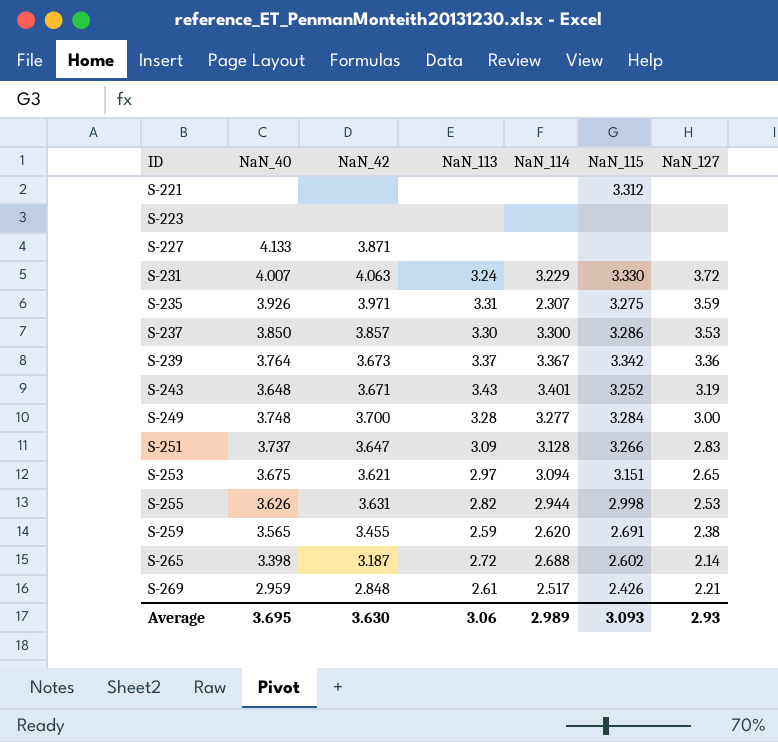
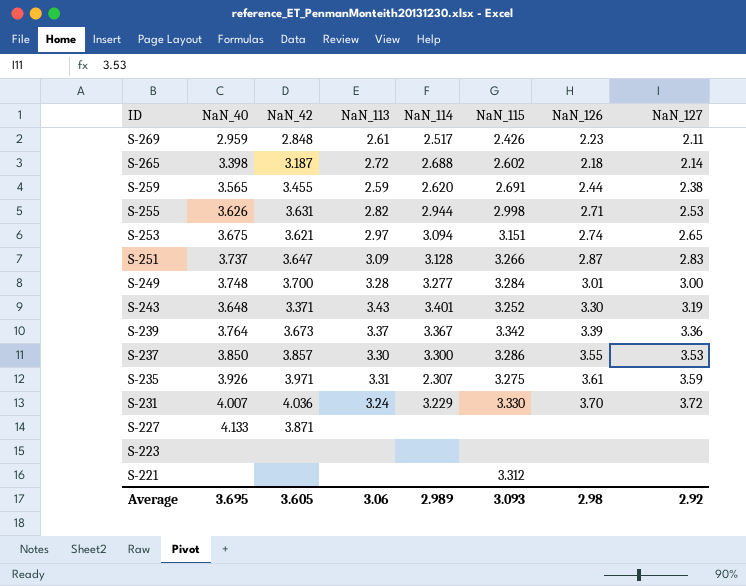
row order: ID ascending -> ID descending
column NaN_126 | position: none -> 7
S-269 | NaN_127: 2.21 -> 2.11
S-243 | NaN_42: 3.671 -> 3.371
S-231 | NaN_42: 4.063 -> 4.036
Average | NaN_42: 3.630 -> 3.605
Average | NaN_127: 2.93 -> 2.92

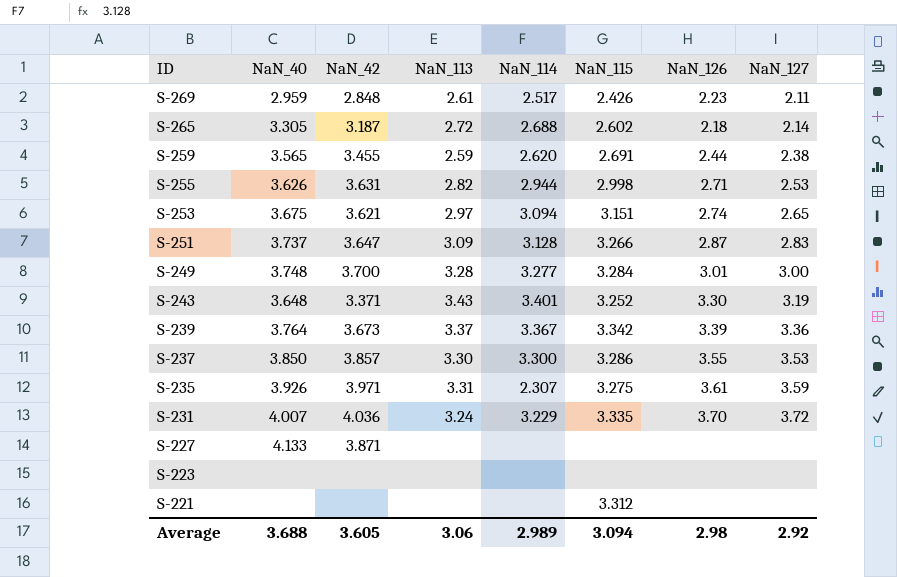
S-265 | NaN_40: 3.398 -> 3.305
S-231 | NaN_115: 3.330 -> 3.335
Average | NaN_40: 3.695 -> 3.688
Average | NaN_115: 3.093 -> 3.094

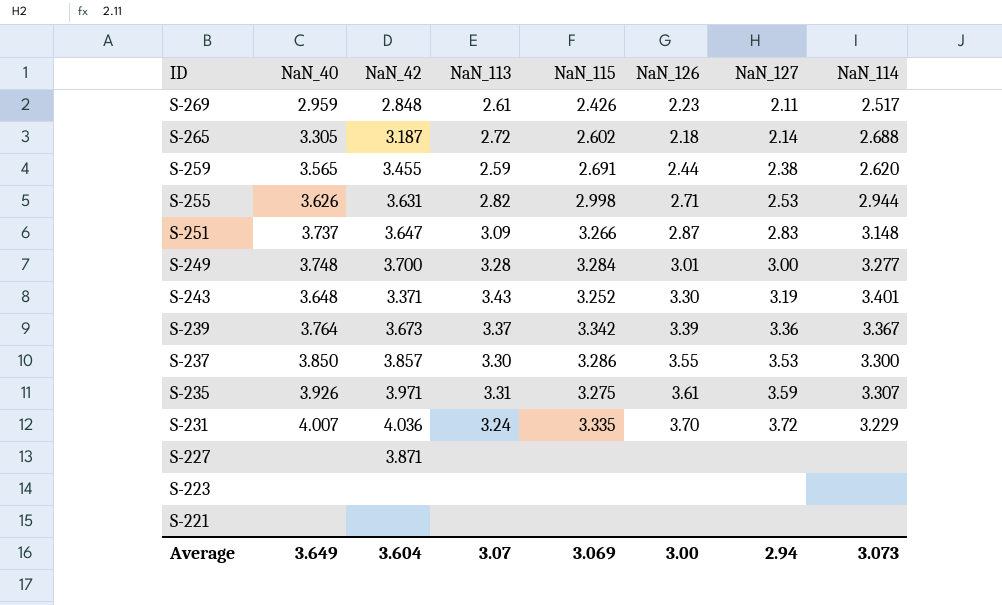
column NaN_114 | position: 5 -> 8
row S-253: 3.675 | 3.621 | 2.97 | 3.094 | 3.151 | 2.74 | 2.65 -> none
S-251 | NaN_114: 3.128 -> 3.148
S-235 | NaN_114: 2.307 -> 3.307
S-227 | NaN_40: 4.133 -> none
S-221 | NaN_115: 3.312 -> none
Average | NaN_40: 3.688 -> 3.649
Average | NaN_42: 3.605 -> 3.604
Average | NaN_113: 3.06 -> 3.07
Average | NaN_115: 3.094 -> 3.069
Average | NaN_126: 2.98 -> 3.00
Average | NaN_127: 2.92 -> 2.94
Average | NaN_114: 2.989 -> 3.073

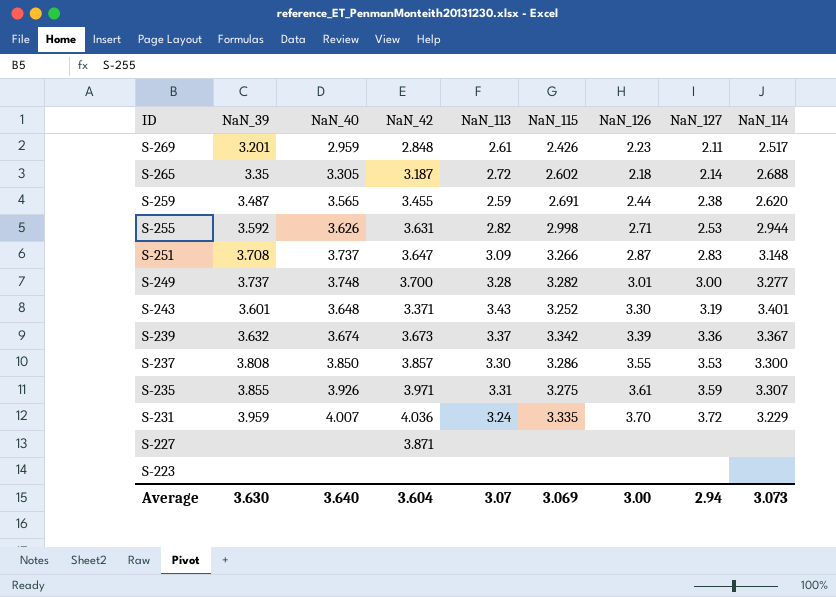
column NaN_39 | position: none -> 2
row S-221: none | none | none | none | none | none | none -> none
S-249 | NaN_115: 3.284 -> 3.282
S-239 | NaN_40: 3.764 -> 3.674
Average | NaN_40: 3.649 -> 3.640

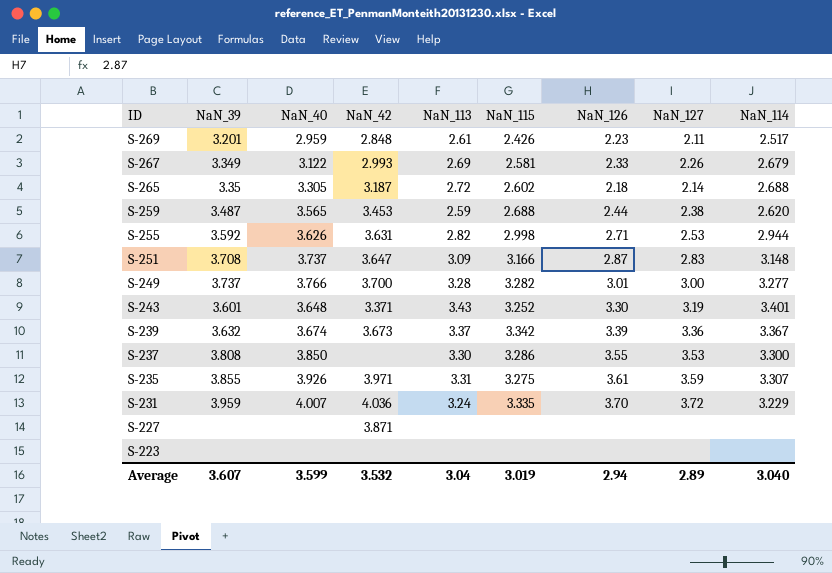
row S-267: none -> 3.349 | 3.122 | 2.993 | 2.69 | 2.581 | 2.33 | 2.26 | 2.679
S-259 | NaN_42: 3.455 -> 3.453
S-259 | NaN_115: 2.691 -> 2.688
S-251 | NaN_115: 3.266 -> 3.166
S-249 | NaN_40: 3.748 -> 3.766
S-237 | NaN_42: 3.857 -> none
Average | NaN_39: 3.630 -> 3.607
Average | NaN_40: 3.640 -> 3.599
Average | NaN_42: 3.604 -> 3.532
Average | NaN_113: 3.07 -> 3.04
Average | NaN_115: 3.069 -> 3.019
Average | NaN_126: 3.00 -> 2.94
Average | NaN_127: 2.94 -> 2.89
Average | NaN_114: 3.073 -> 3.040

